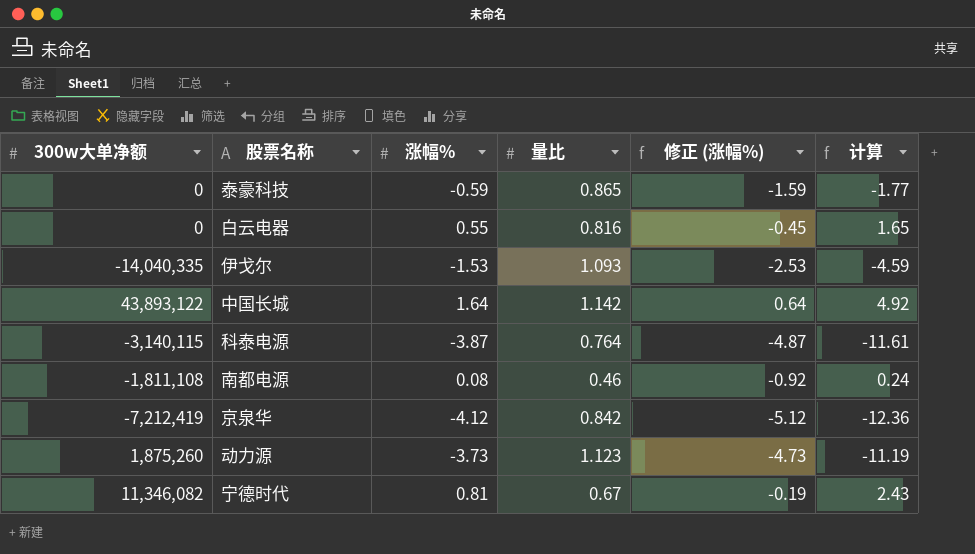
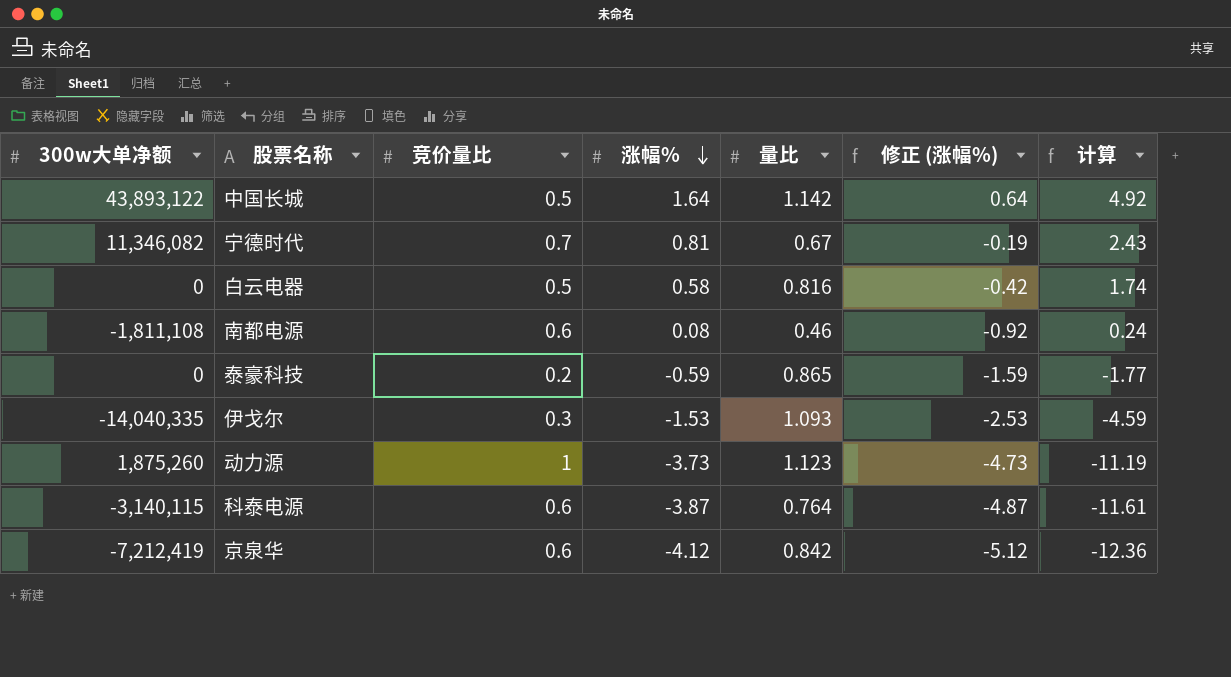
row order: none -> 涨幅% descending
column 竞价量比 | position: none -> 3
白云电器 | 涨幅%: 0.55 -> 0.58
白云电器 | 修正 (涨幅%): -0.45 -> -0.42
白云电器 | 计算: 1.65 -> 1.74

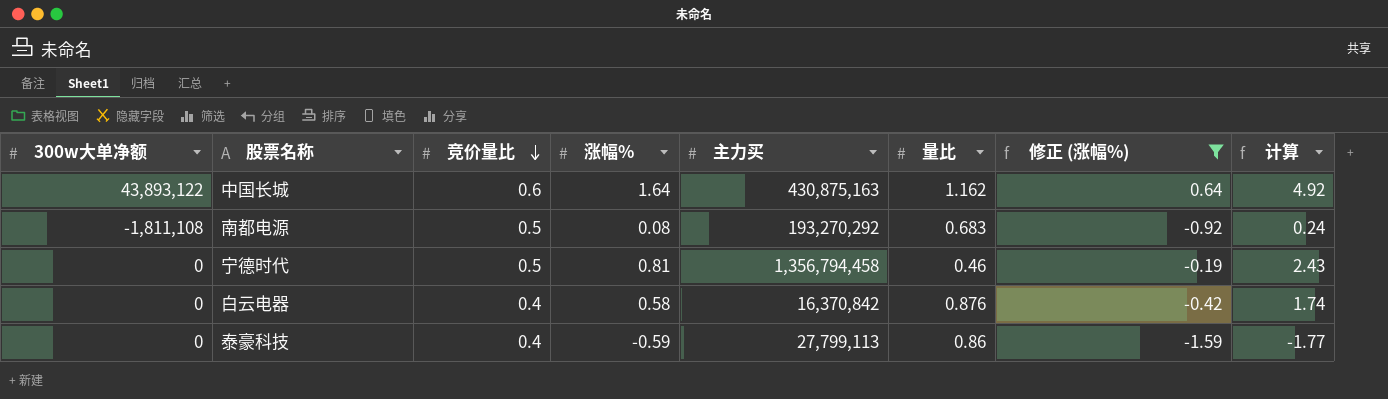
filter: none -> 修正 (涨幅%) >= -1.59
row order: 涨幅% descending -> 竞价量比 descending
column 主力买 | position: none -> 5
中国长城 | 竞价量比: 0.5 -> 0.6
中国长城 | 量比: 1.142 -> 1.162
南都电源 | 竞价量比: 0.6 -> 0.5
南都电源 | 量比: 0.46 -> 0.683
宁德时代 | 300w大单净额: 11,346,082 -> 0
宁德时代 | 竞价量比: 0.7 -> 0.5
宁德时代 | 量比: 0.67 -> 0.46
白云电器 | 竞价量比: 0.5 -> 0.4
白云电器 | 量比: 0.816 -> 0.876
泰豪科技 | 竞价量比: 0.2 -> 0.4
泰豪科技 | 量比: 0.865 -> 0.86

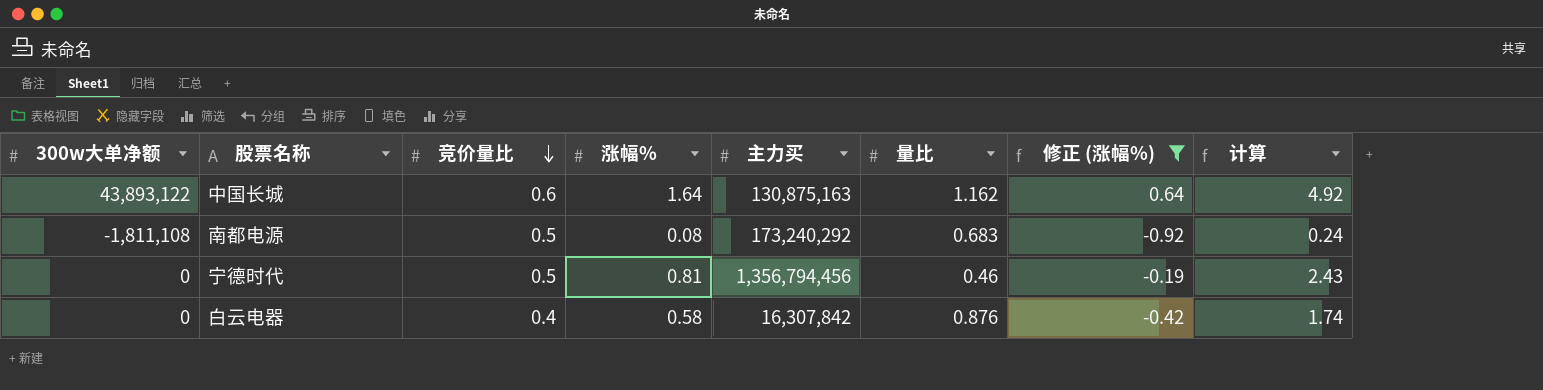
row 泰豪科技: 0 | 0.4 | -0.59 | 27,799,113 | 0.86 | -1.59 | -1.77 -> none
中国长城 | 主力买: 430,875,163 -> 130,875,163
南都电源 | 主力买: 193,270,292 -> 173,240,292
宁德时代 | 主力买: 1,356,794,458 -> 1,356,794,456
白云电器 | 主力买: 16,370,842 -> 16,307,842

